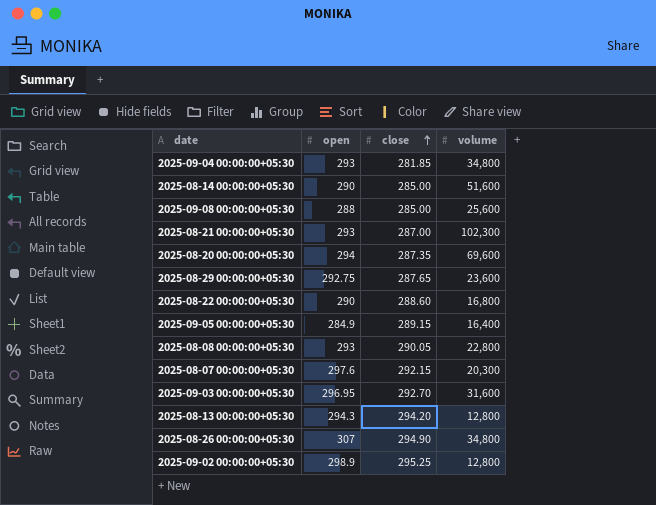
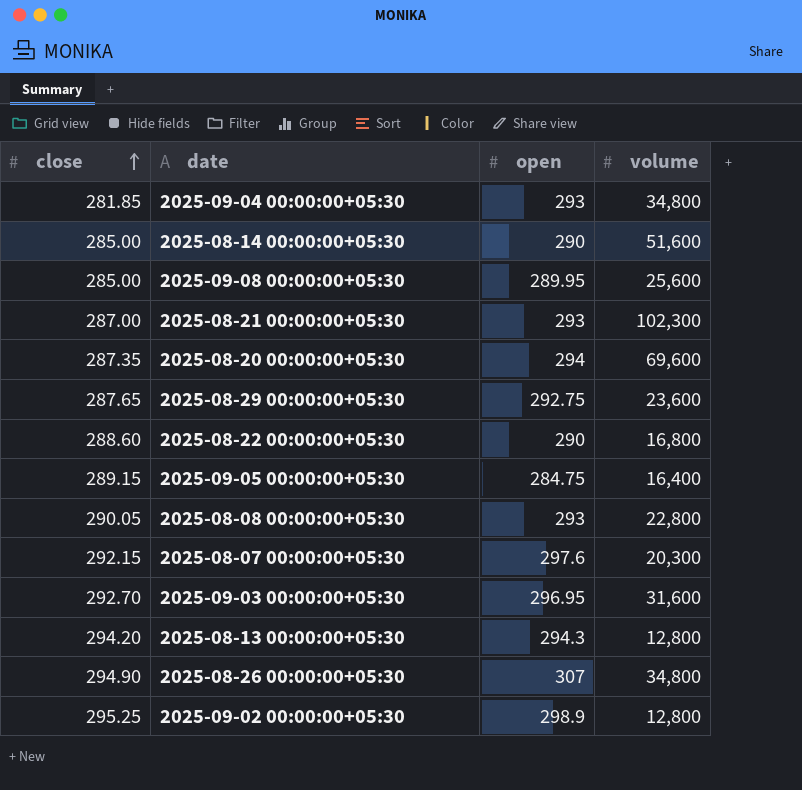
column close | position: 3 -> 1
2025-09-08 00:00:00+05:30 | open: 288 -> 289.95
2025-09-05 00:00:00+05:30 | open: 284.9 -> 284.75

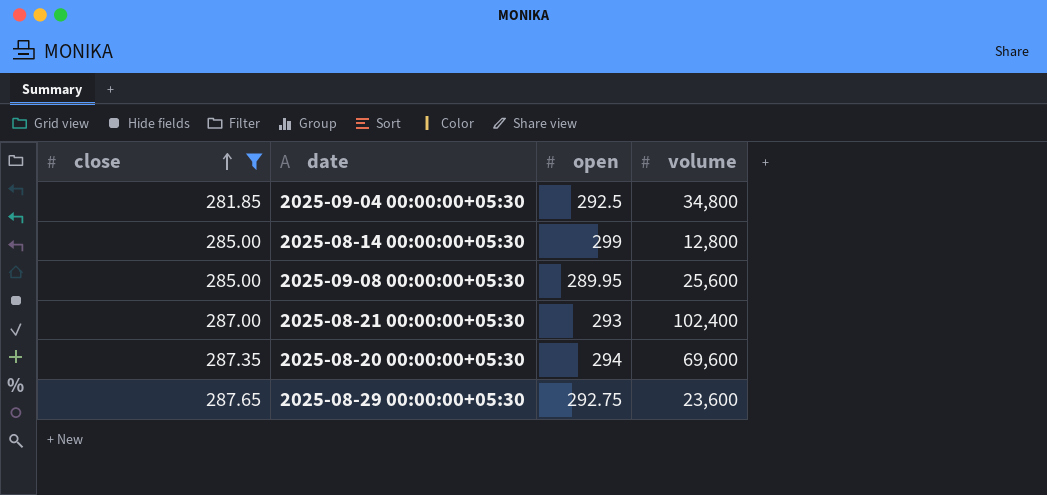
filter: none -> close <= 287.65
2025-09-04 00:00:00+05:30 | open: 293 -> 292.5
2025-08-14 00:00:00+05:30 | open: 290 -> 299
2025-08-14 00:00:00+05:30 | volume: 51,600 -> 12,800
2025-08-21 00:00:00+05:30 | volume: 102,300 -> 102,400

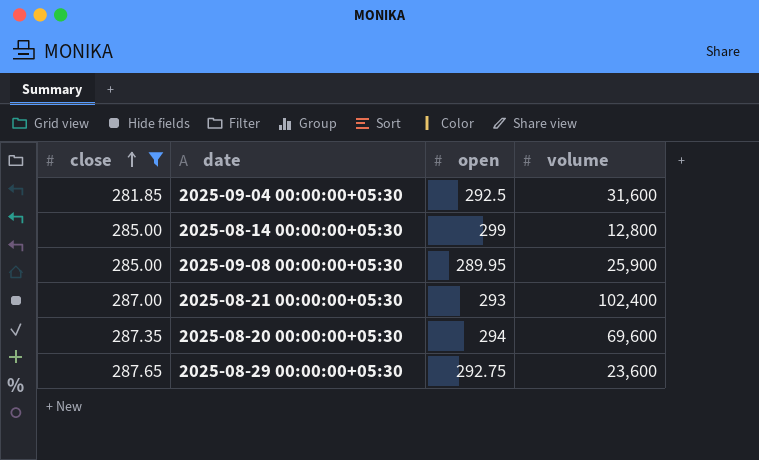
2025-09-04 00:00:00+05:30 | volume: 34,800 -> 31,600
2025-09-08 00:00:00+05:30 | volume: 25,600 -> 25,900

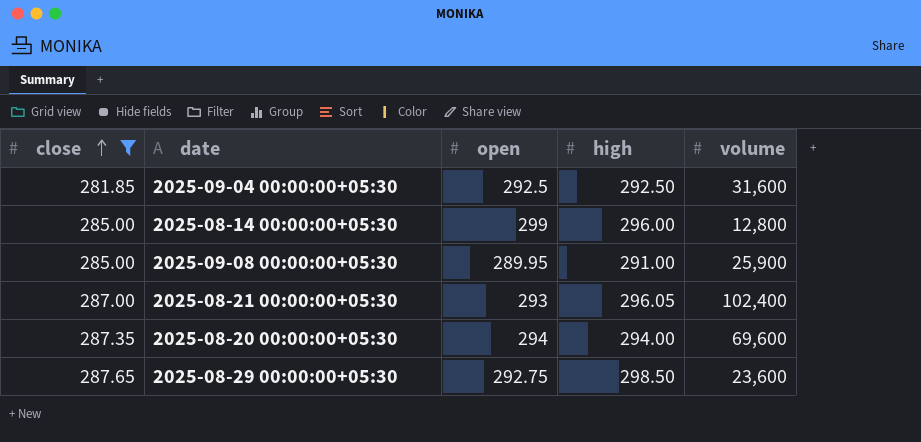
column high | position: none -> 4

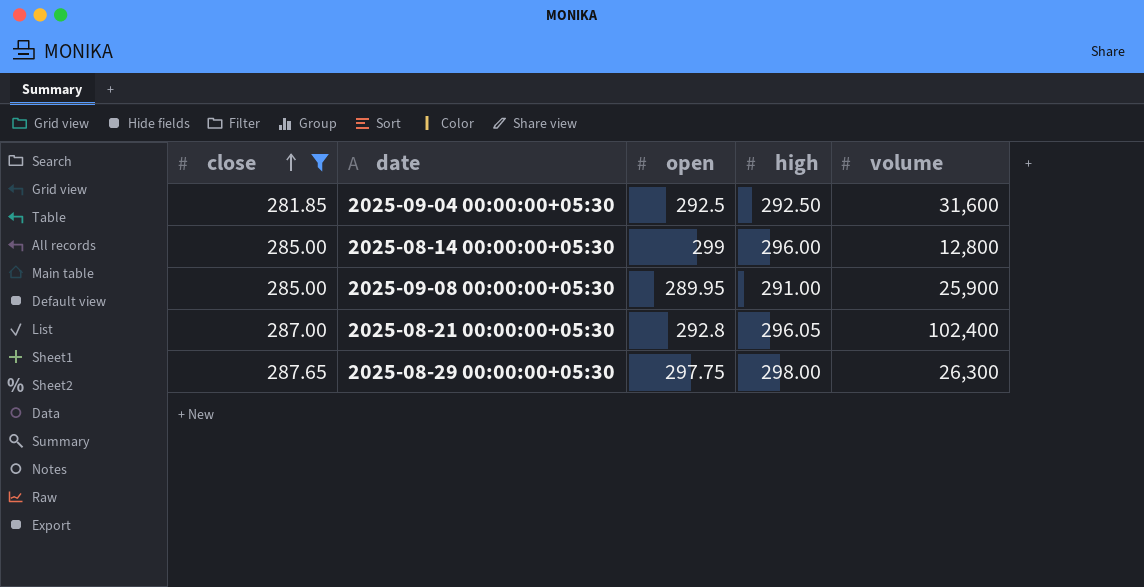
row 2025-08-20 00:00:00+05:30: 287.35 | 294 | 294.00 | 69,600 -> none
2025-08-21 00:00:00+05:30 | open: 293 -> 292.8
2025-08-29 00:00:00+05:30 | open: 292.75 -> 297.75
2025-08-29 00:00:00+05:30 | high: 298.50 -> 298.00
2025-08-29 00:00:00+05:30 | volume: 23,600 -> 26,300

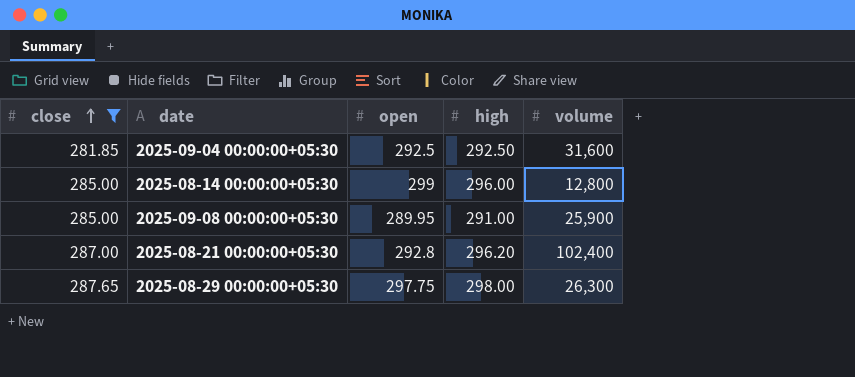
2025-08-21 00:00:00+05:30 | high: 296.05 -> 296.20

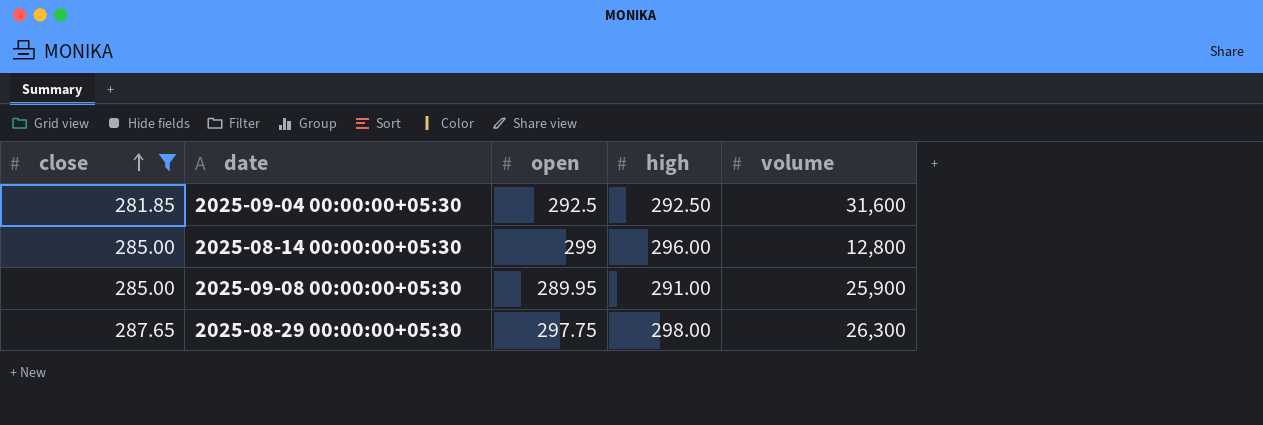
row 2025-08-21 00:00:00+05:30: 287.00 | 292.8 | 296.20 | 102,400 -> none

